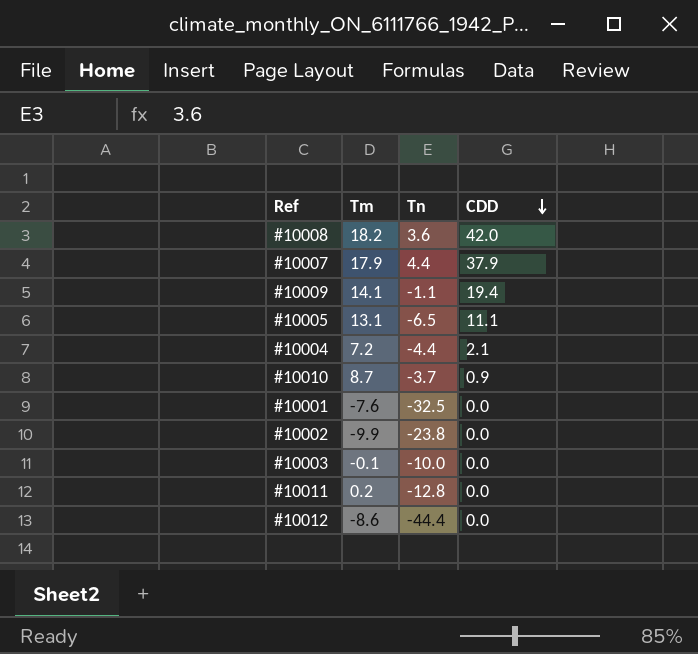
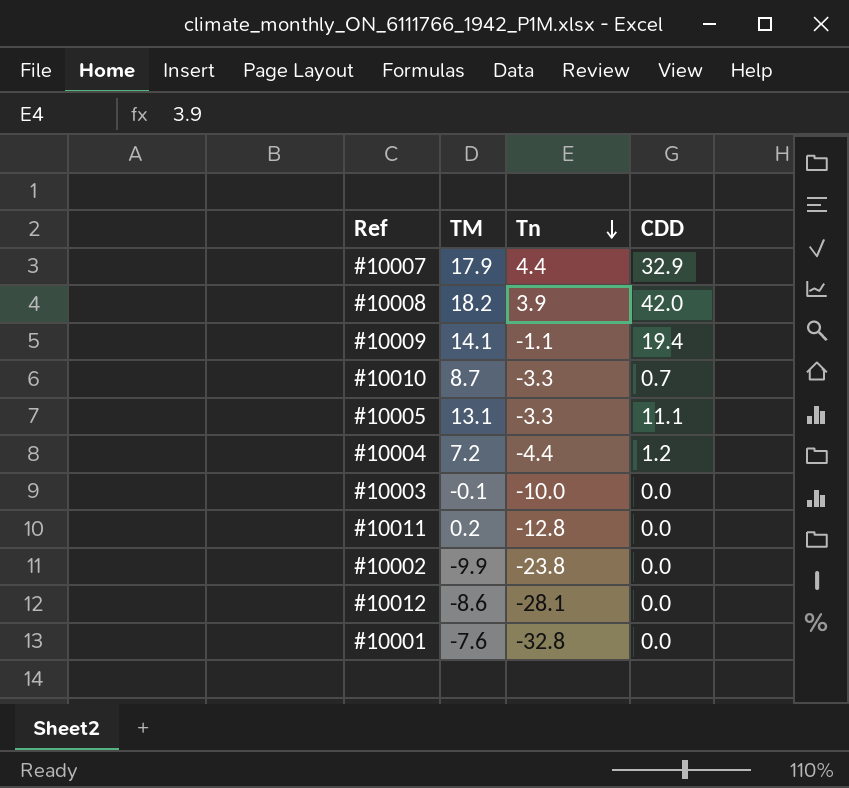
row order: CDD descending -> Tn descending
column name: Tm -> TM
#10007 | CDD: 37.9 -> 32.9
#10008 | Tn: 3.6 -> 3.9
#10010 | Tn: -3.7 -> -3.3
#10010 | CDD: 0.9 -> 0.7
#10005 | Tn: -6.5 -> -3.3
#10004 | CDD: 2.1 -> 1.2
#10012 | Tn: -44.4 -> -28.1
#10001 | Tn: -32.5 -> -32.8

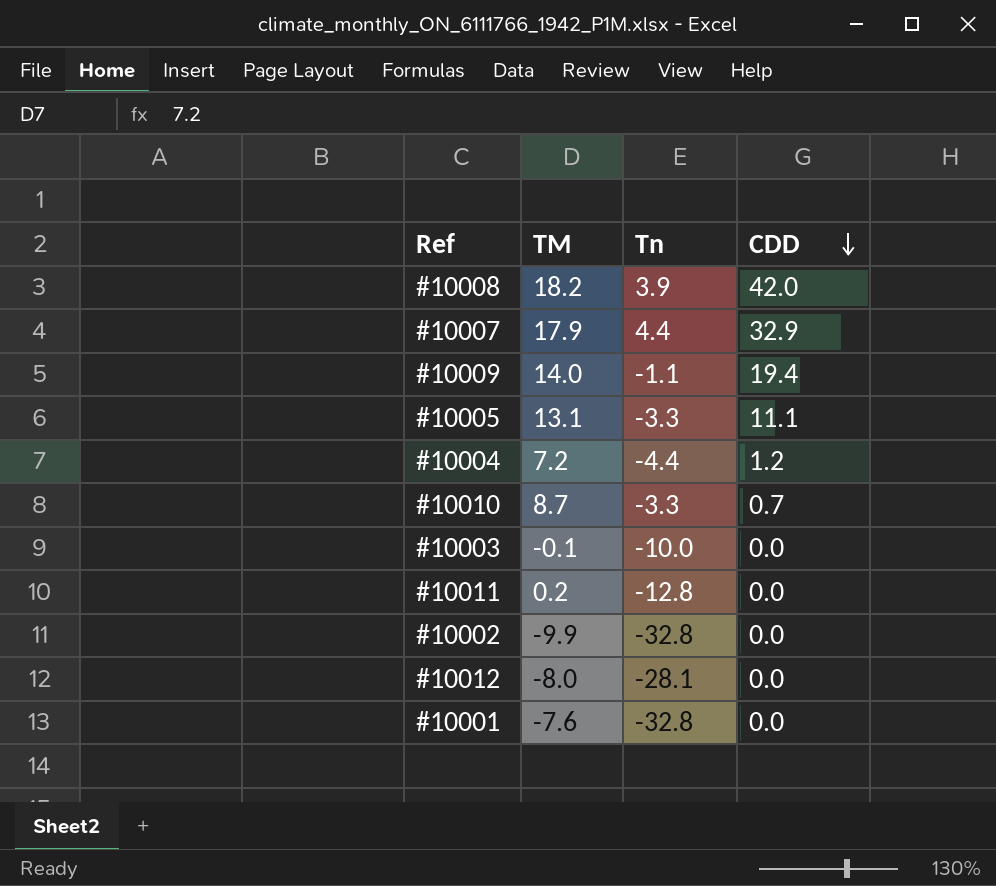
row order: Tn descending -> CDD descending
#10009 | TM: 14.1 -> 14.0
#10002 | Tn: -23.8 -> -32.8
#10012 | TM: -8.6 -> -8.0

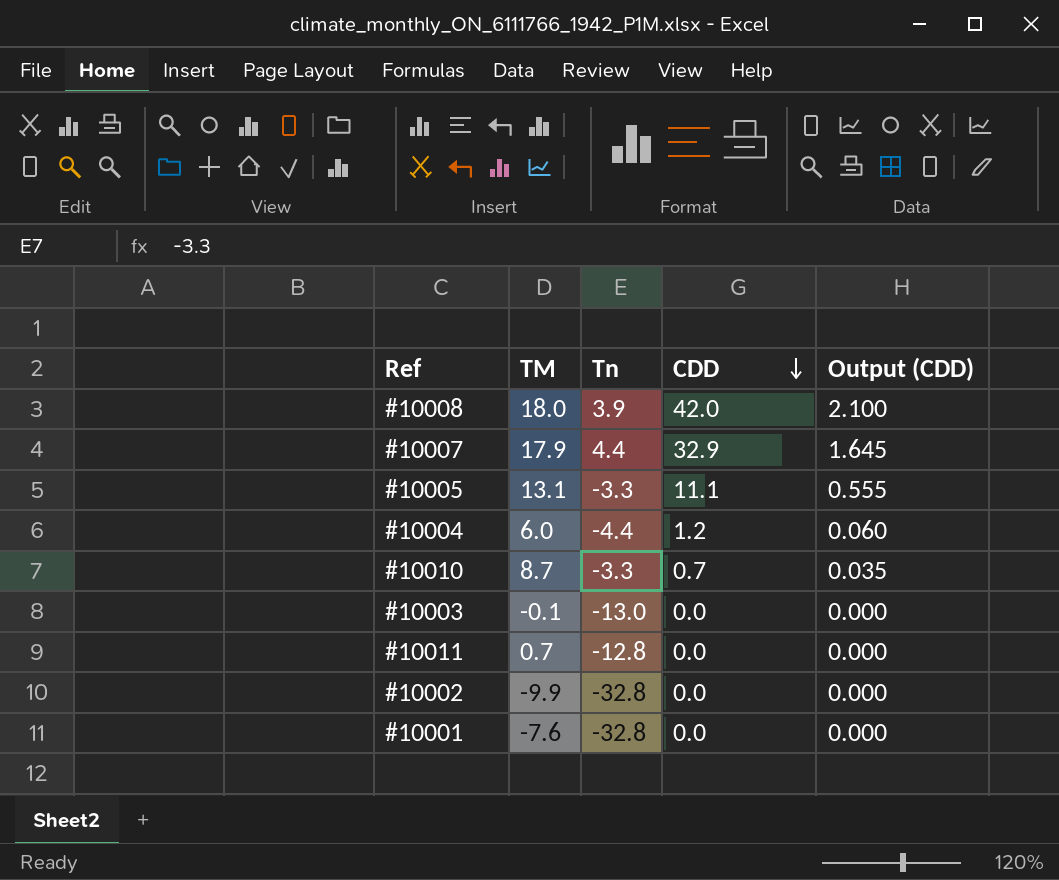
column Output (CDD) | formula: none -> [CDD] * 0.05
row #10009: 14.0 | -1.1 | 19.4 -> none
row #10012: -8.0 | -28.1 | 0.0 -> none
#10008 | TM: 18.2 -> 18.0
#10004 | TM: 7.2 -> 6.0
#10003 | Tn: -10.0 -> -13.0
#10011 | TM: 0.2 -> 0.7

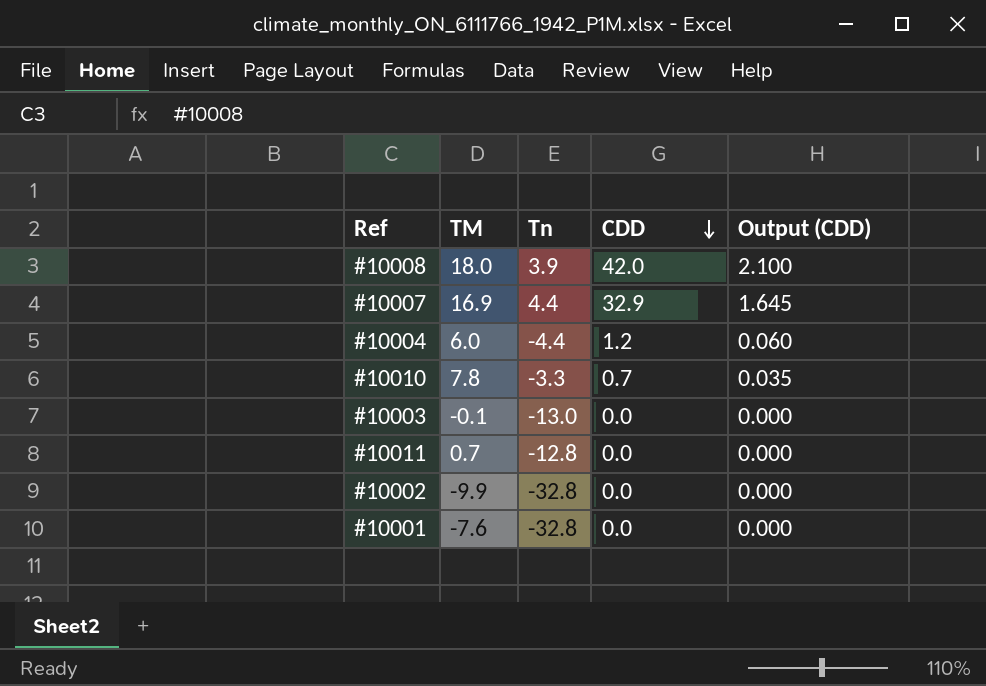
row #10005: 13.1 | -3.3 | 11.1 | 0.555 -> none
#10007 | TM: 17.9 -> 16.9
#10010 | TM: 8.7 -> 7.8

